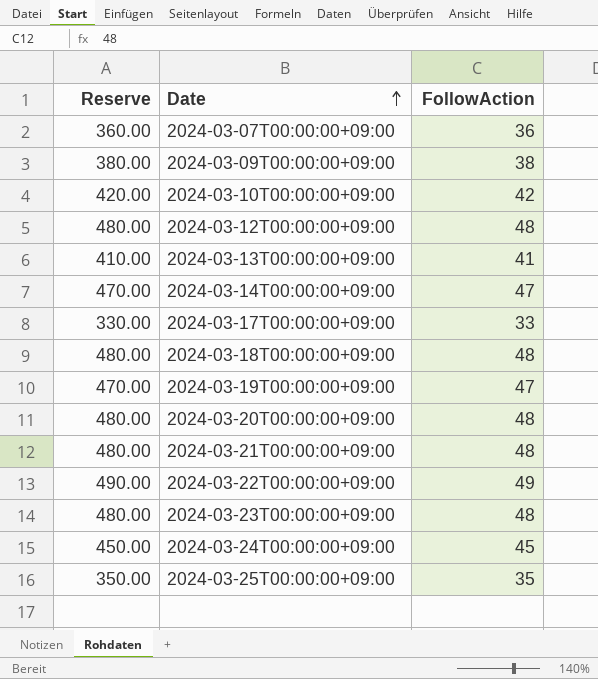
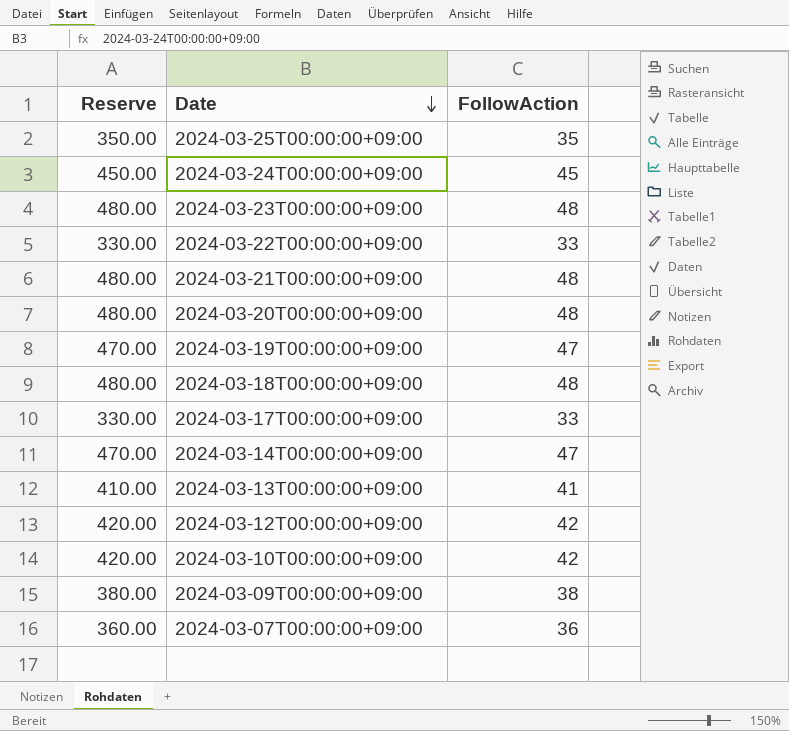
row order: Date ascending -> Date descending
2024-03-22T00:00:00+09:00 | Reserve: 490.00 -> 330.00
2024-03-22T00:00:00+09:00 | FollowAction: 49 -> 33
2024-03-12T00:00:00+09:00 | Reserve: 480.00 -> 420.00
2024-03-12T00:00:00+09:00 | FollowAction: 48 -> 42

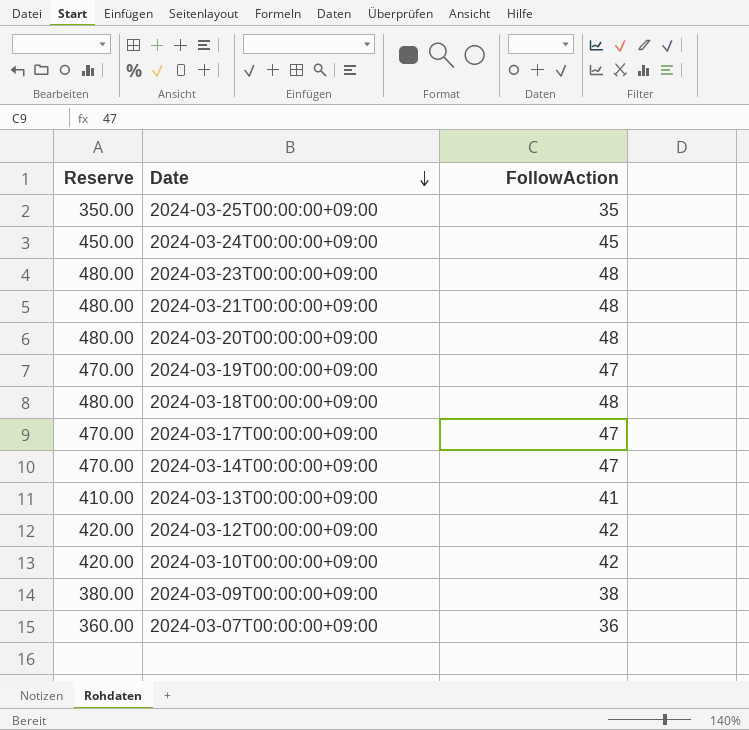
row 2024-03-22T00:00:00+09:00: 330.00 | 33 -> none
2024-03-17T00:00:00+09:00 | Reserve: 330.00 -> 470.00
2024-03-17T00:00:00+09:00 | FollowAction: 33 -> 47

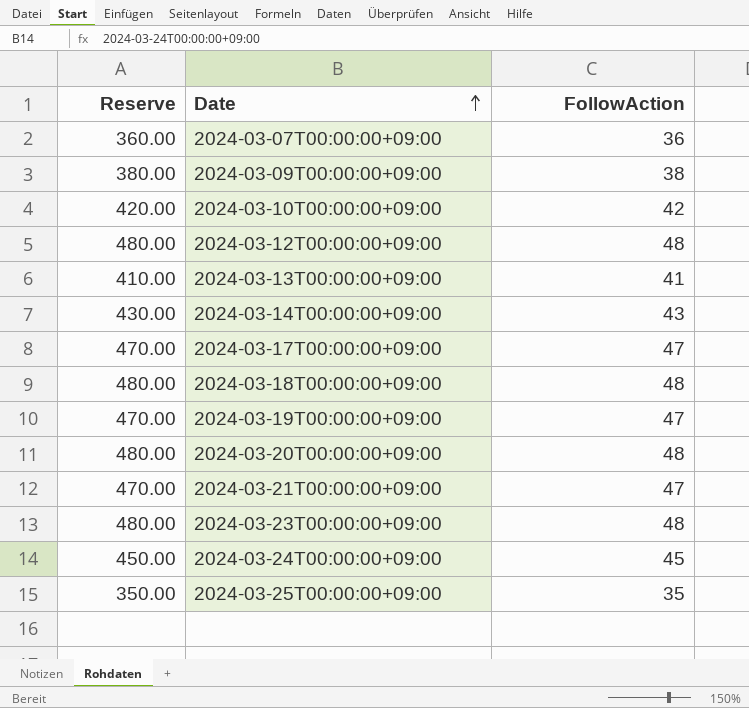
row order: Date descending -> Date ascending
2024-03-12T00:00:00+09:00 | Reserve: 420.00 -> 480.00
2024-03-12T00:00:00+09:00 | FollowAction: 42 -> 48
2024-03-14T00:00:00+09:00 | Reserve: 470.00 -> 430.00
2024-03-14T00:00:00+09:00 | FollowAction: 47 -> 43
2024-03-21T00:00:00+09:00 | Reserve: 480.00 -> 470.00
2024-03-21T00:00:00+09:00 | FollowAction: 48 -> 47

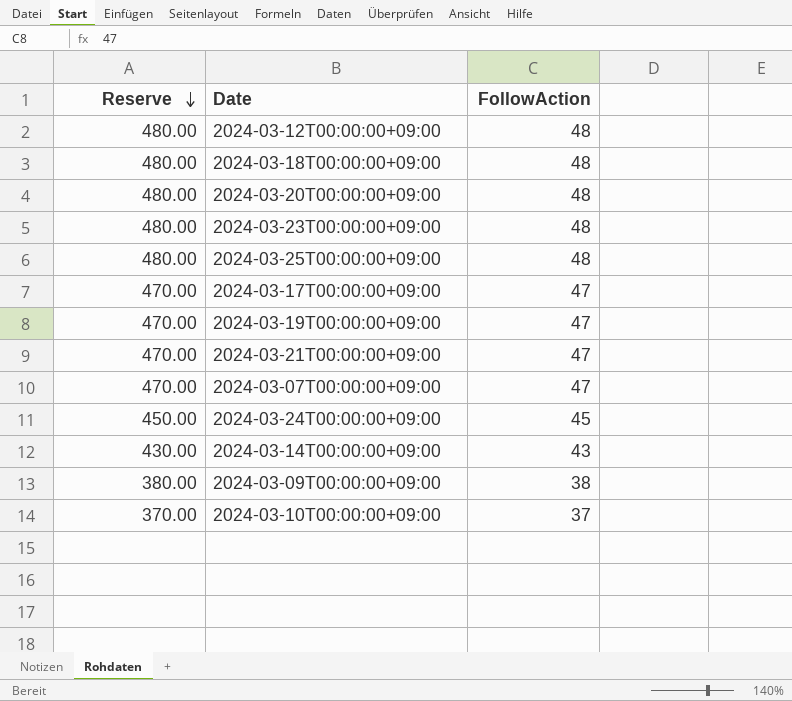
row order: Date ascending -> Reserve descending
row 2024-03-13T00:00:00+09:00: 410.00 | 41 -> none
2024-03-25T00:00:00+09:00 | Reserve: 350.00 -> 480.00
2024-03-25T00:00:00+09:00 | FollowAction: 35 -> 48
2024-03-07T00:00:00+09:00 | Reserve: 360.00 -> 470.00
2024-03-07T00:00:00+09:00 | FollowAction: 36 -> 47
2024-03-10T00:00:00+09:00 | Reserve: 420.00 -> 370.00
2024-03-10T00:00:00+09:00 | FollowAction: 42 -> 37

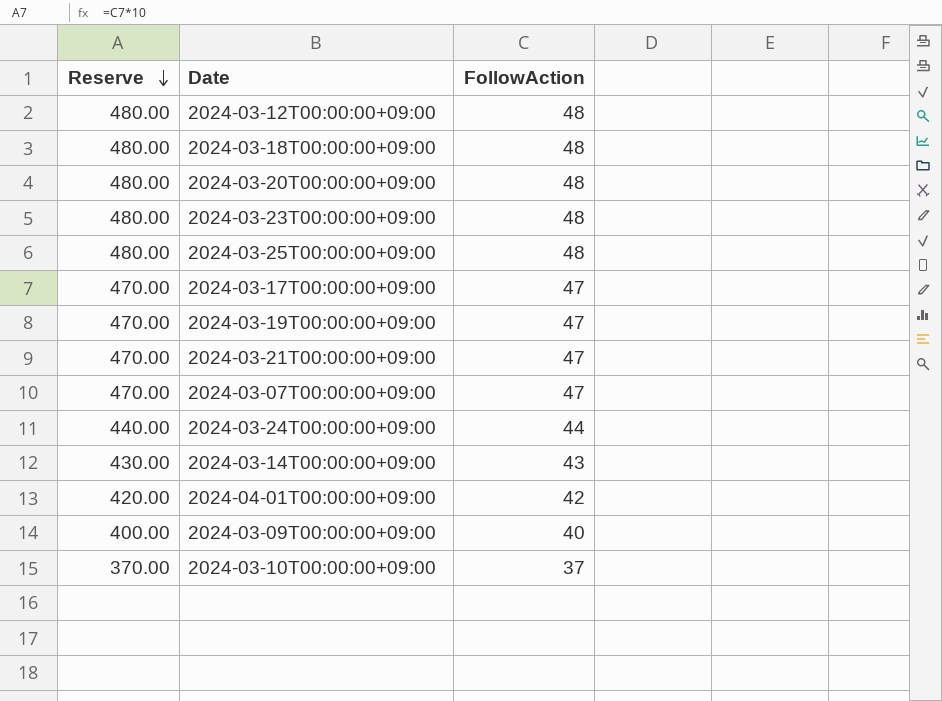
2024-03-24T00:00:00+09:00 | Reserve: 450.00 -> 440.00
2024-03-24T00:00:00+09:00 | FollowAction: 45 -> 44
row 2024-04-01T00:00:00+09:00: none -> 420.00 | 42
2024-03-09T00:00:00+09:00 | Reserve: 380.00 -> 400.00
2024-03-09T00:00:00+09:00 | FollowAction: 38 -> 40

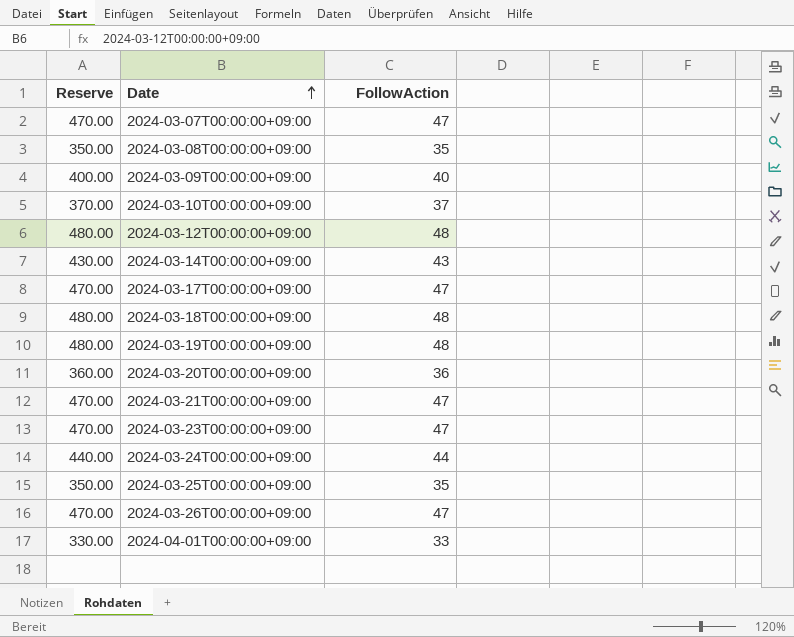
row order: Reserve descending -> Date ascending
row 2024-03-08T00:00:00+09:00: none -> 350.00 | 35
2024-03-19T00:00:00+09:00 | Reserve: 470.00 -> 480.00
2024-03-19T00:00:00+09:00 | FollowAction: 47 -> 48
2024-03-20T00:00:00+09:00 | Reserve: 480.00 -> 360.00
2024-03-20T00:00:00+09:00 | FollowAction: 48 -> 36
2024-03-23T00:00:00+09:00 | Reserve: 480.00 -> 470.00
2024-03-23T00:00:00+09:00 | FollowAction: 48 -> 47
2024-03-25T00:00:00+09:00 | Reserve: 480.00 -> 350.00
2024-03-25T00:00:00+09:00 | FollowAction: 48 -> 35
row 2024-03-26T00:00:00+09:00: none -> 470.00 | 47
2024-04-01T00:00:00+09:00 | Reserve: 420.00 -> 330.00
2024-04-01T00:00:00+09:00 | FollowAction: 42 -> 33

